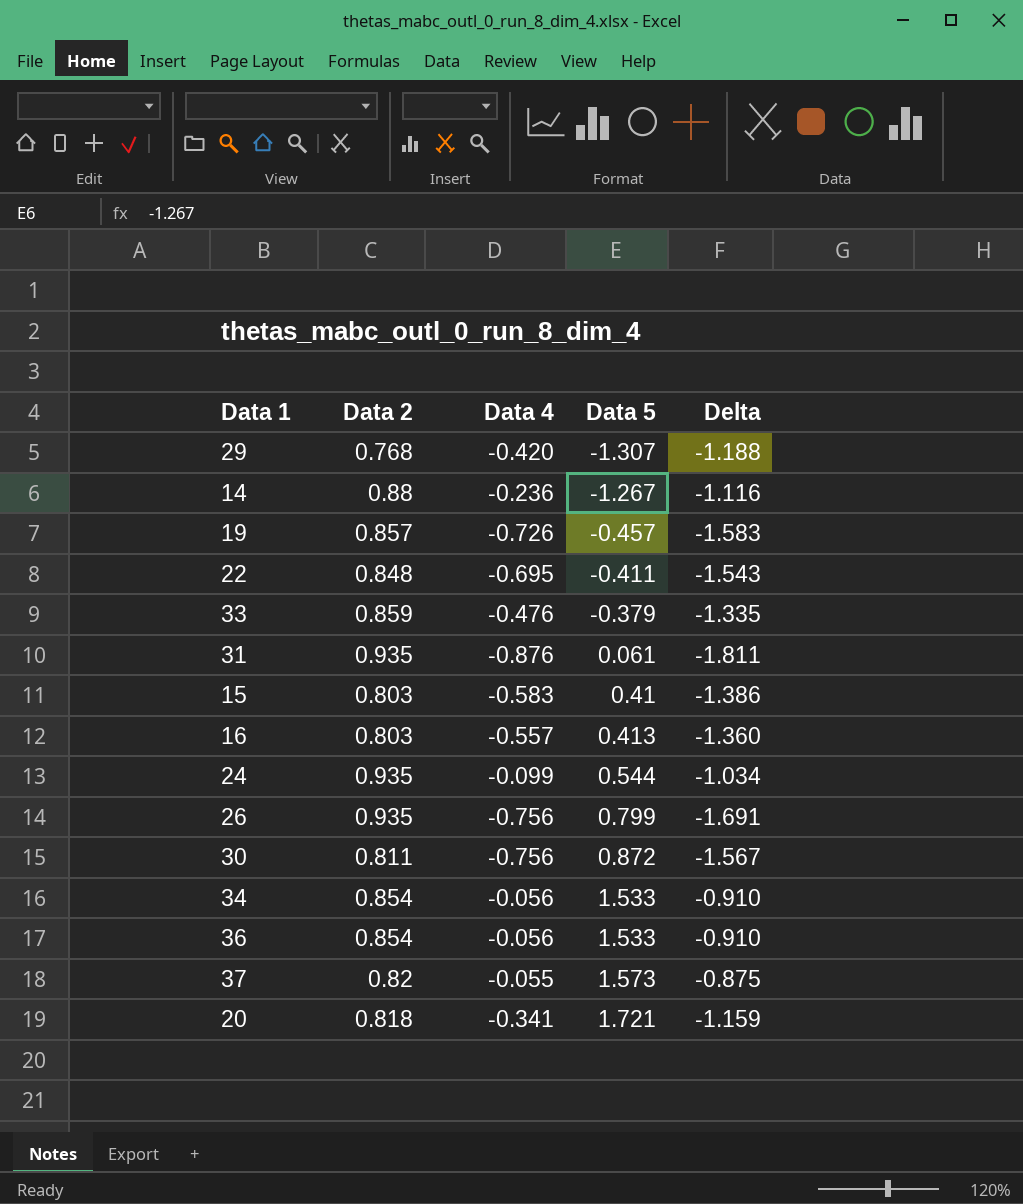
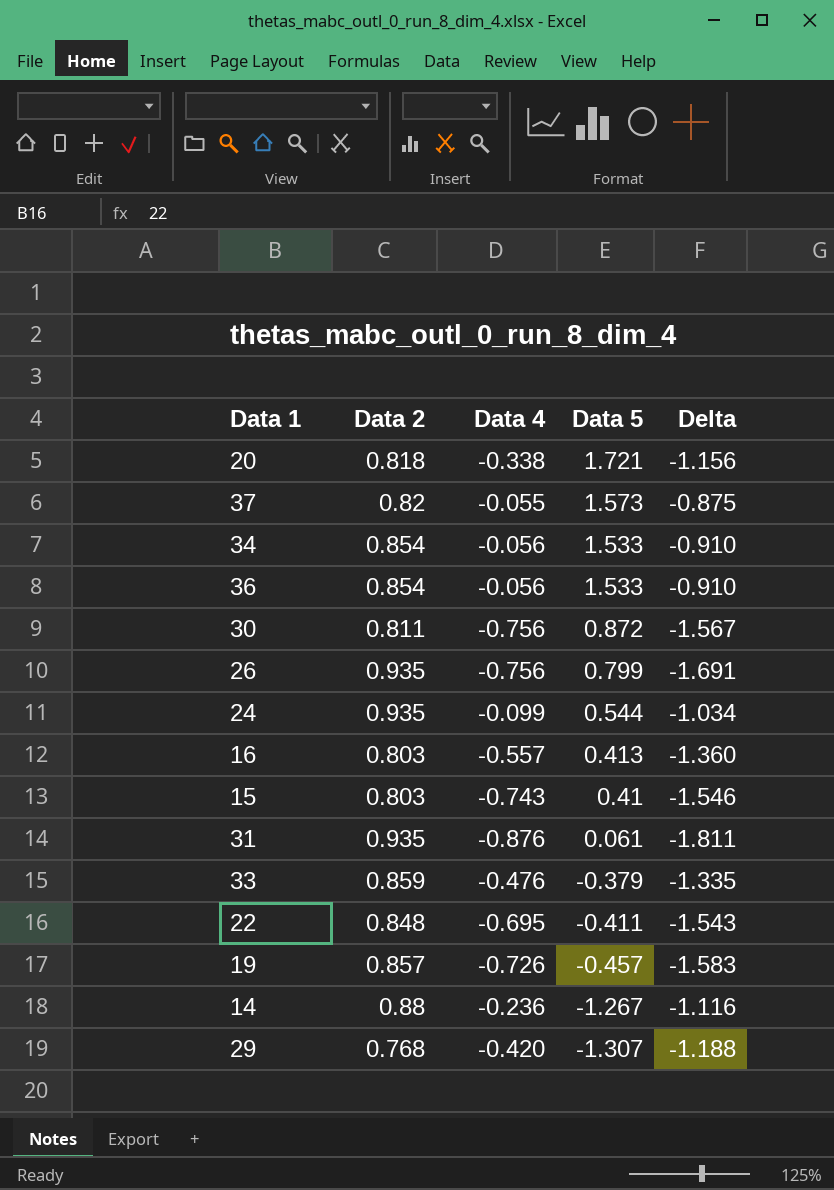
row order: Data 5 ascending -> Data 5 descending
20 | Data 4: -0.341 -> -0.338
20 | Delta: -1.159 -> -1.156
15 | Data 4: -0.583 -> -0.743
15 | Delta: -1.386 -> -1.546

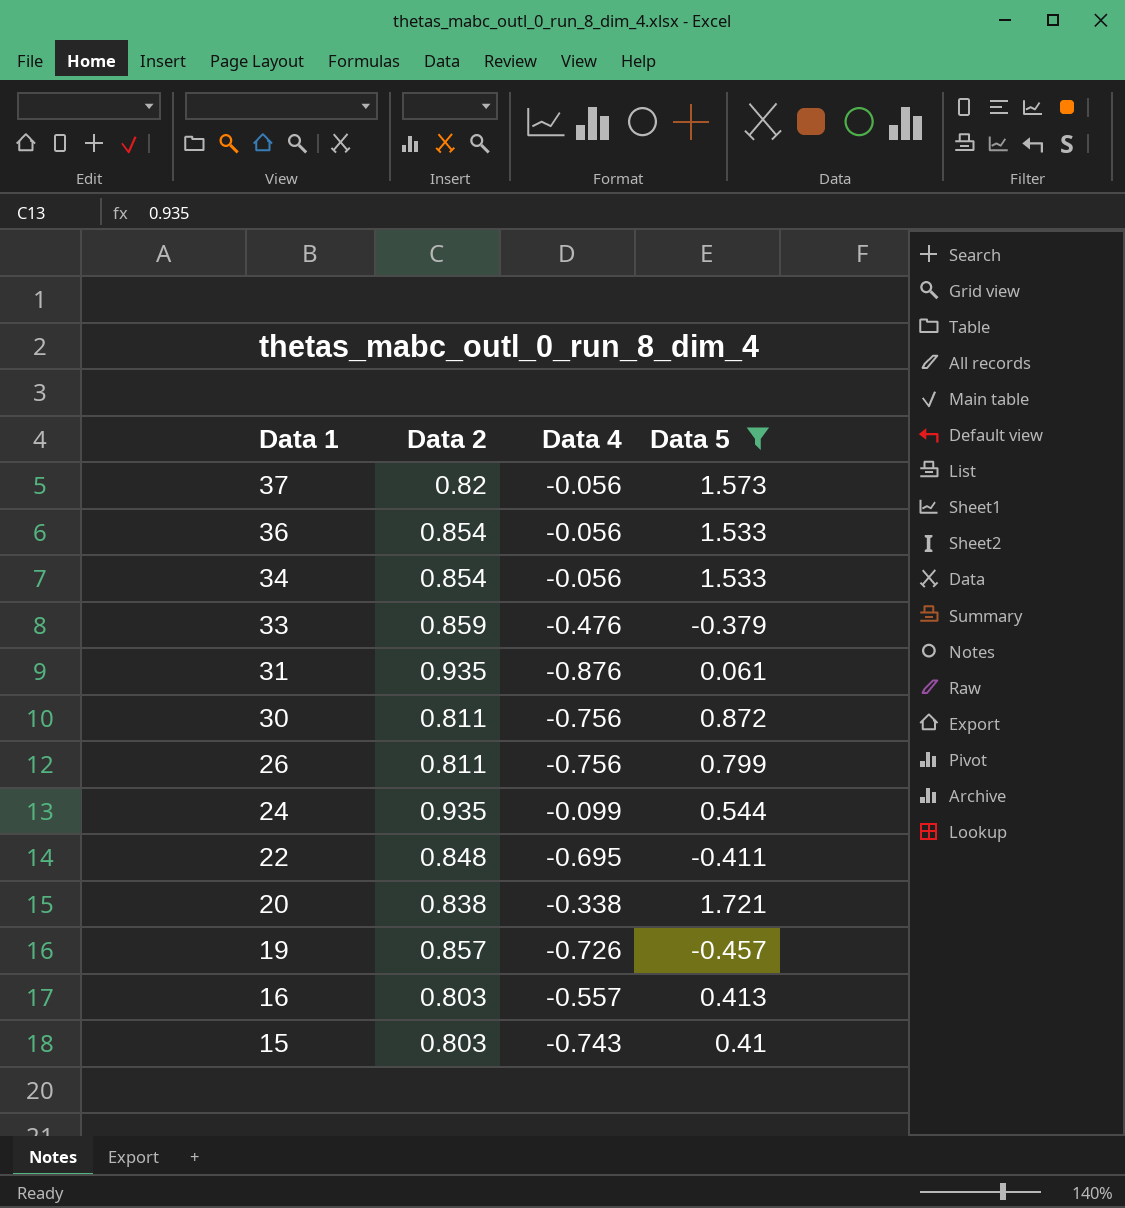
filter: none -> Data 5 >= -0.457
row order: Data 5 descending -> Data 1 descending
column Delta | formula: [Data 4] - [Data 2] -> none
37 | Data 4: -0.055 -> -0.056
26 | Data 2: 0.935 -> 0.811
20 | Data 2: 0.818 -> 0.838

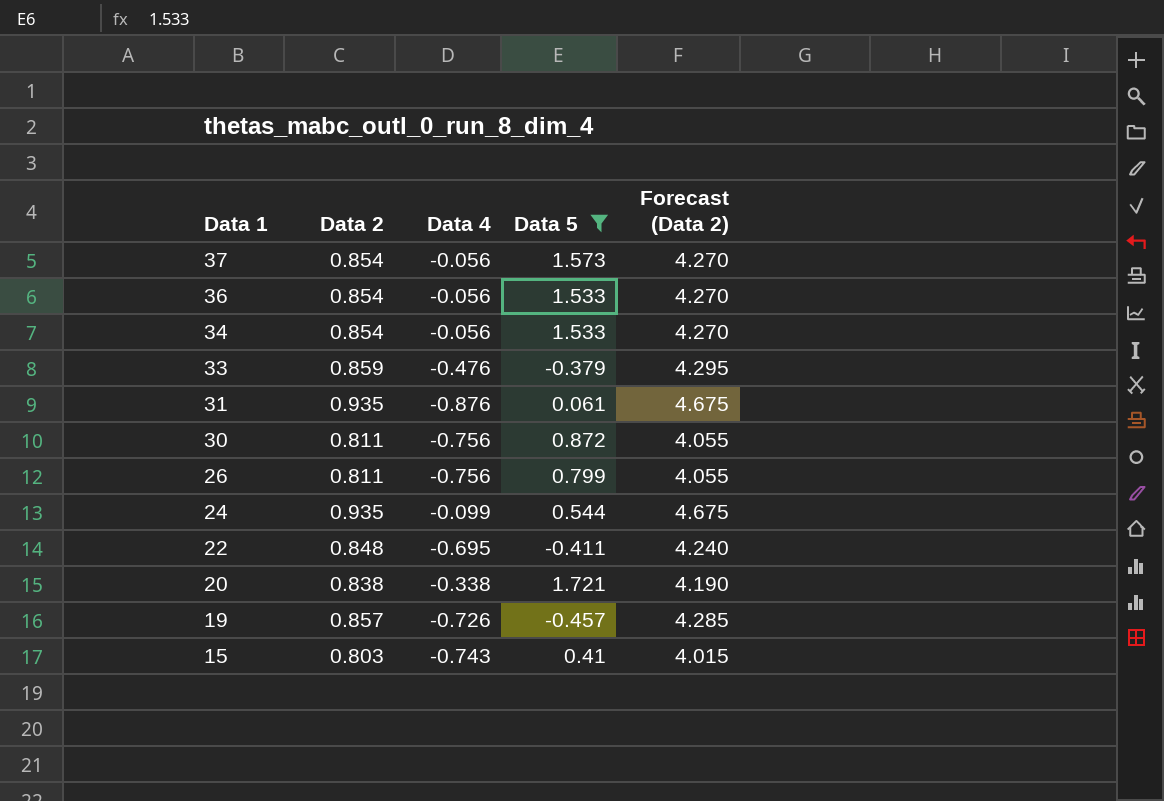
column Forecast (Data 2) | formula: none -> [Data 2] * 5
row 16: 0.803 | -0.557 | 0.413 -> none
37 | Data 2: 0.82 -> 0.854

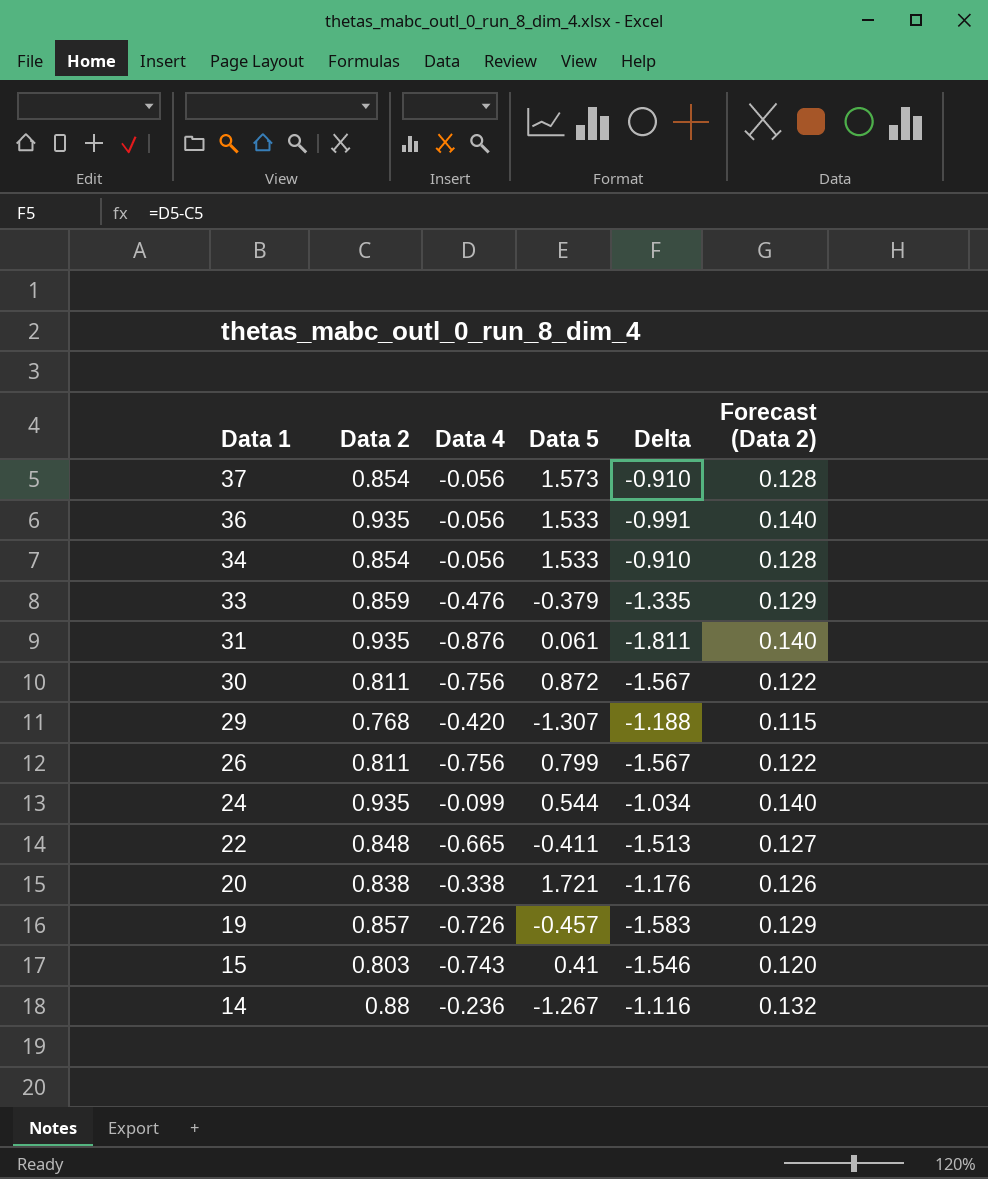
filter: Data 5 >= -0.457 -> none
column Delta | formula: none -> [Data 4] - [Data 2]
column Forecast (Data 2) | formula: [Data 2] * 5 -> [Data 2] * 0.15
36 | Data 2: 0.854 -> 0.935
22 | Data 4: -0.695 -> -0.665

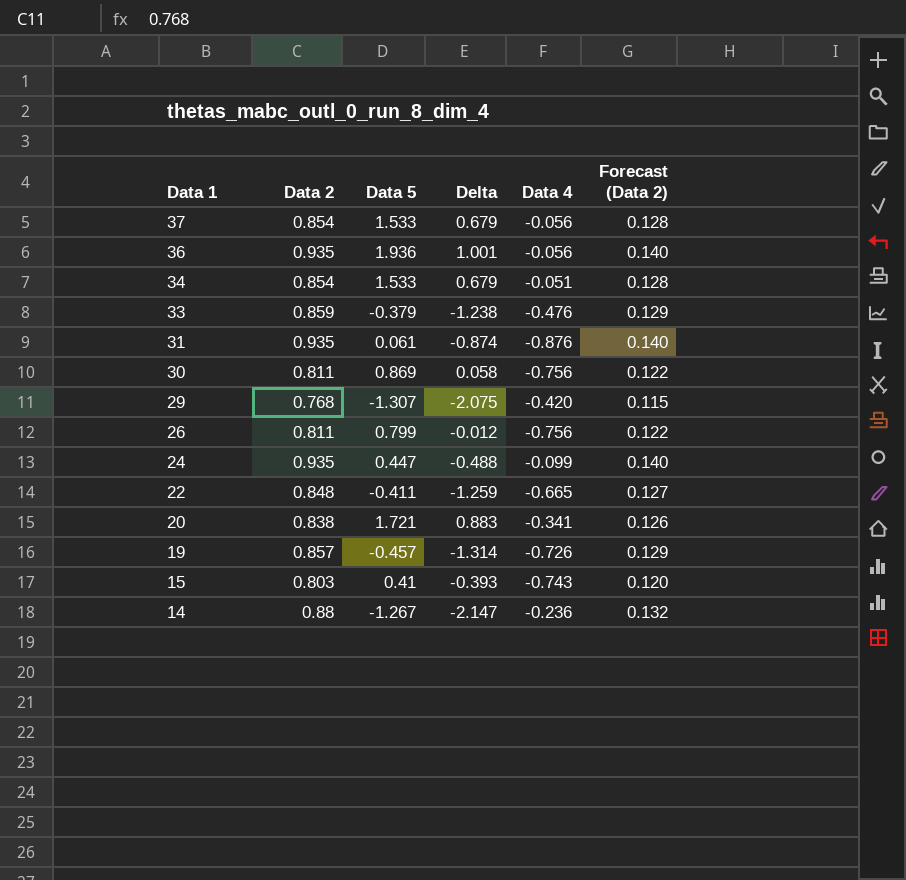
column Delta | formula: [Data 4] - [Data 2] -> [Data 5] - [Data 2]
column Data 4 | position: 3 -> 5
37 | Data 5: 1.573 -> 1.533
36 | Data 5: 1.533 -> 1.936
34 | Data 4: -0.056 -> -0.051
30 | Data 5: 0.872 -> 0.869
24 | Data 5: 0.544 -> 0.447
20 | Data 4: -0.338 -> -0.341

